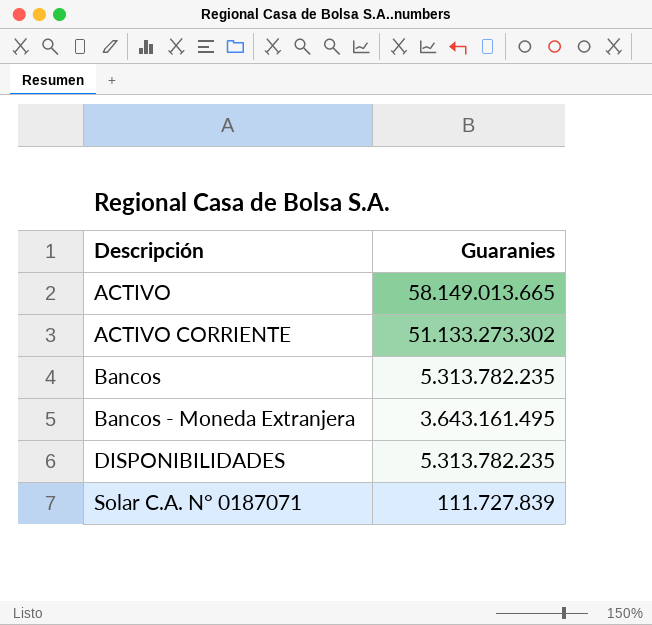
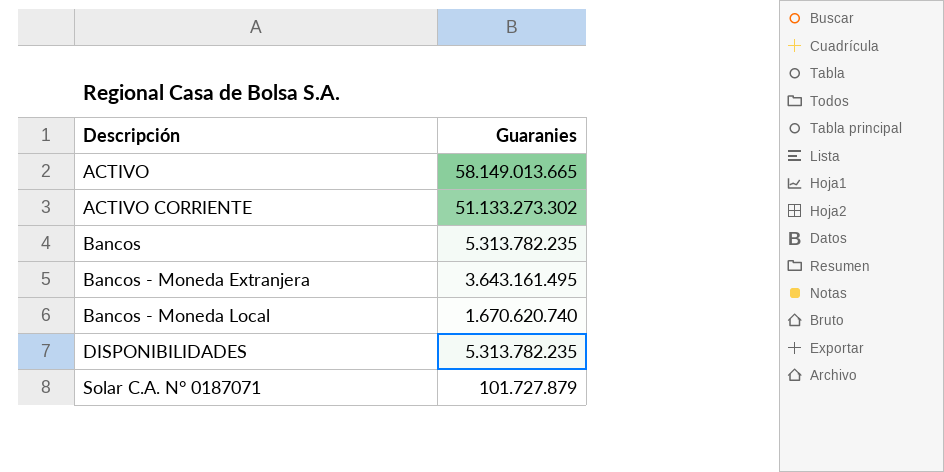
row Bancos - Moneda Local: none -> 1.670.620.740
Solar C.A. N° 0187071 | Guaranies: 111.727.839 -> 101.727.879

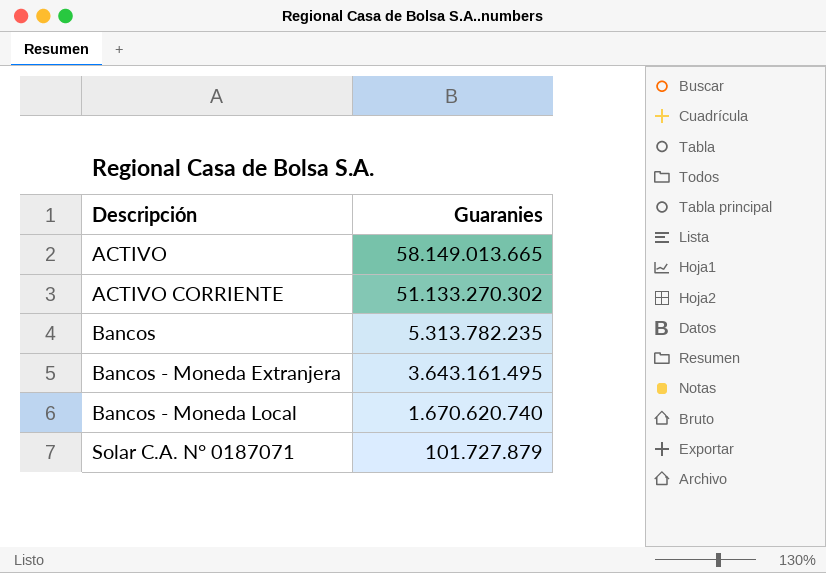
row DISPONIBILIDADES: 5.313.782.235 -> none
ACTIVO CORRIENTE | Guaranies: 51.133.273.302 -> 51.133.270.302

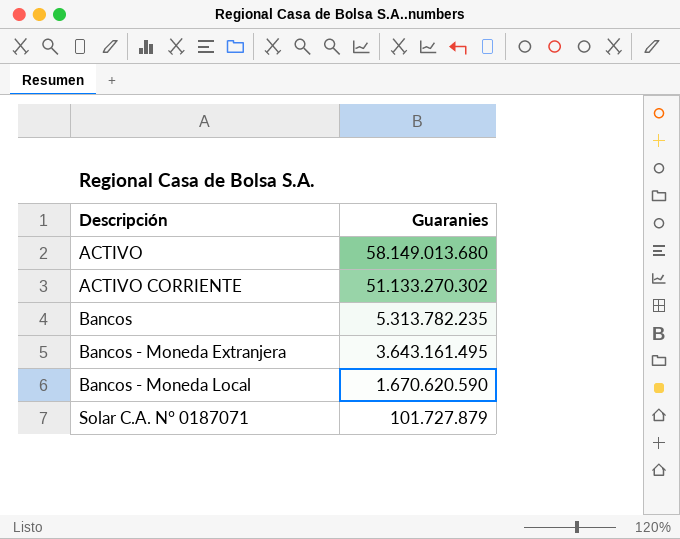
ACTIVO | Guaranies: 58.149.013.665 -> 58.149.013.680
Bancos - Moneda Local | Guaranies: 1.670.620.740 -> 1.670.620.590

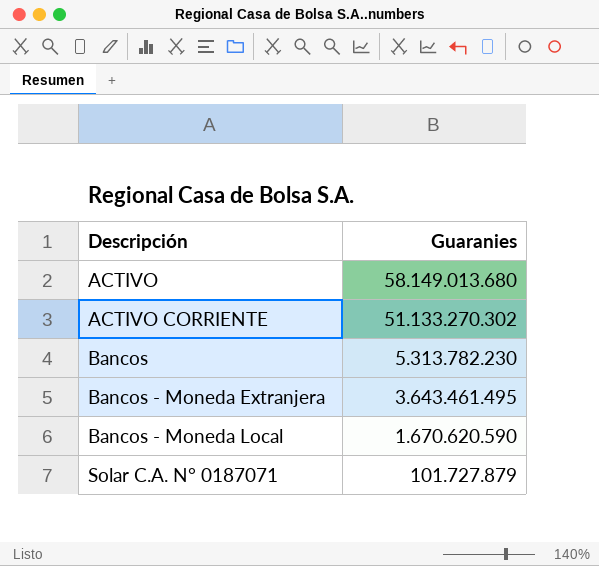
Bancos | Guaranies: 5.313.782.235 -> 5.313.782.230
Bancos - Moneda Extranjera | Guaranies: 3.643.161.495 -> 3.643.461.495

